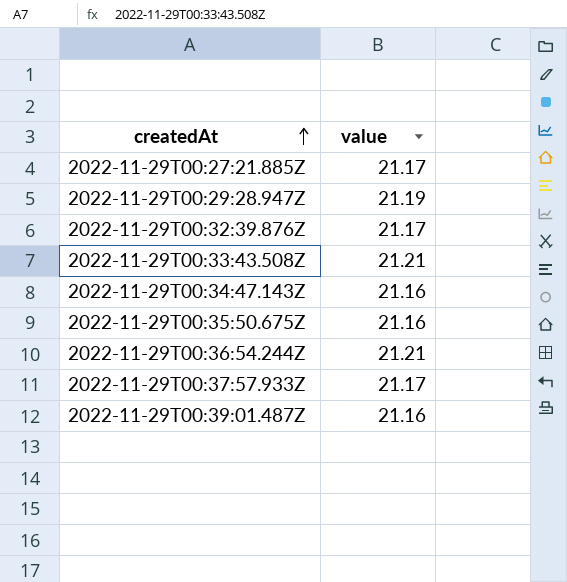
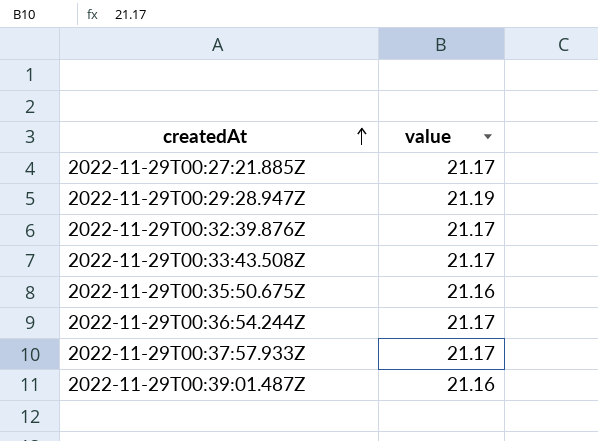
row 2022-11-29T00:34:47.143Z: 21.16 -> none
2022-11-29T00:33:43.508Z | value: 21.21 -> 21.17
2022-11-29T00:36:54.244Z | value: 21.21 -> 21.17

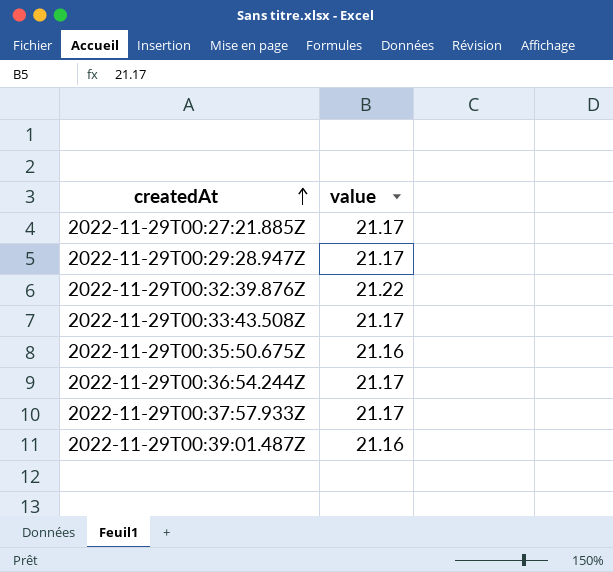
2022-11-29T00:29:28.947Z | value: 21.19 -> 21.17
2022-11-29T00:32:39.876Z | value: 21.17 -> 21.22

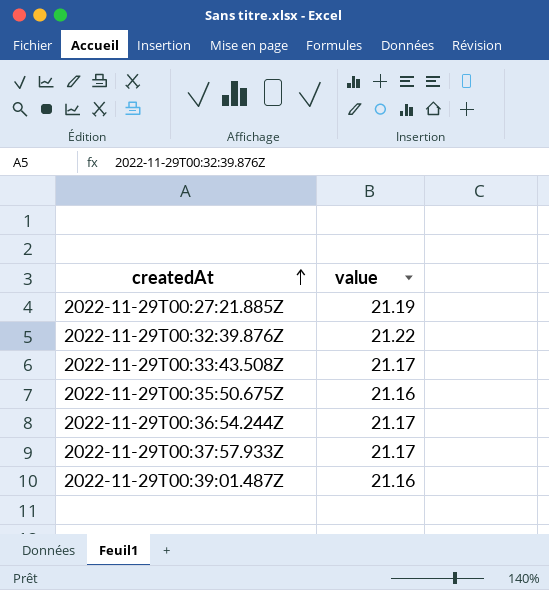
row 2022-11-29T00:29:28.947Z: 21.17 -> none
2022-11-29T00:27:21.885Z | value: 21.17 -> 21.19

